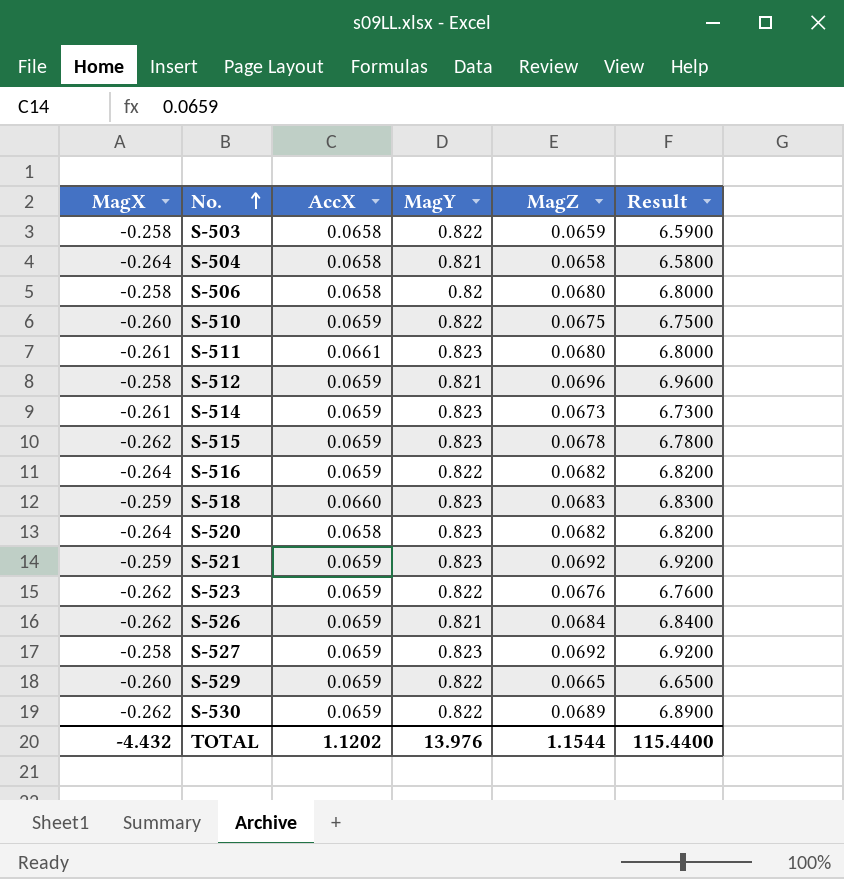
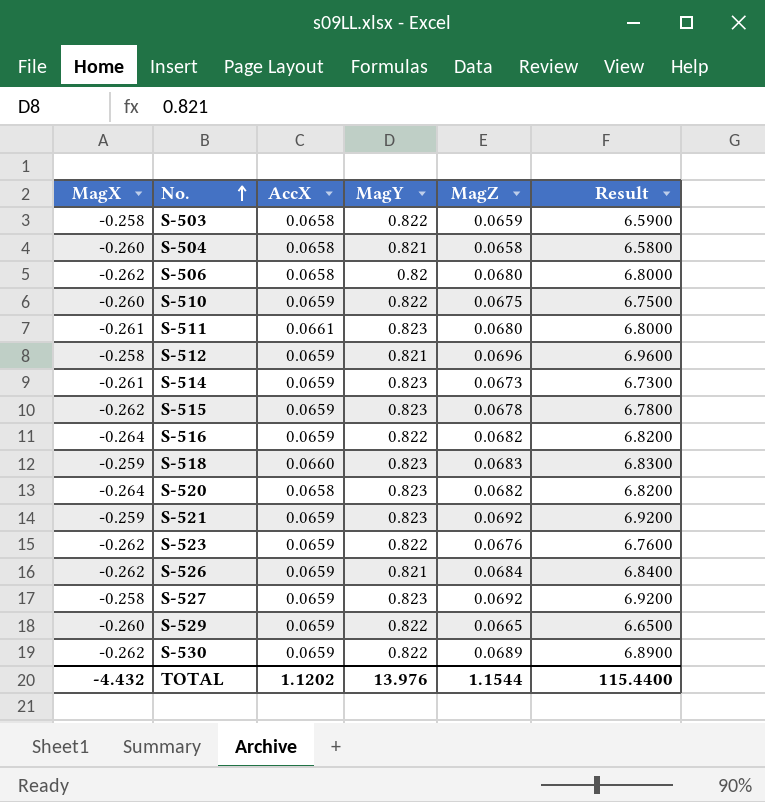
S-504 | MagX: -0.264 -> -0.260
S-506 | MagX: -0.258 -> -0.262

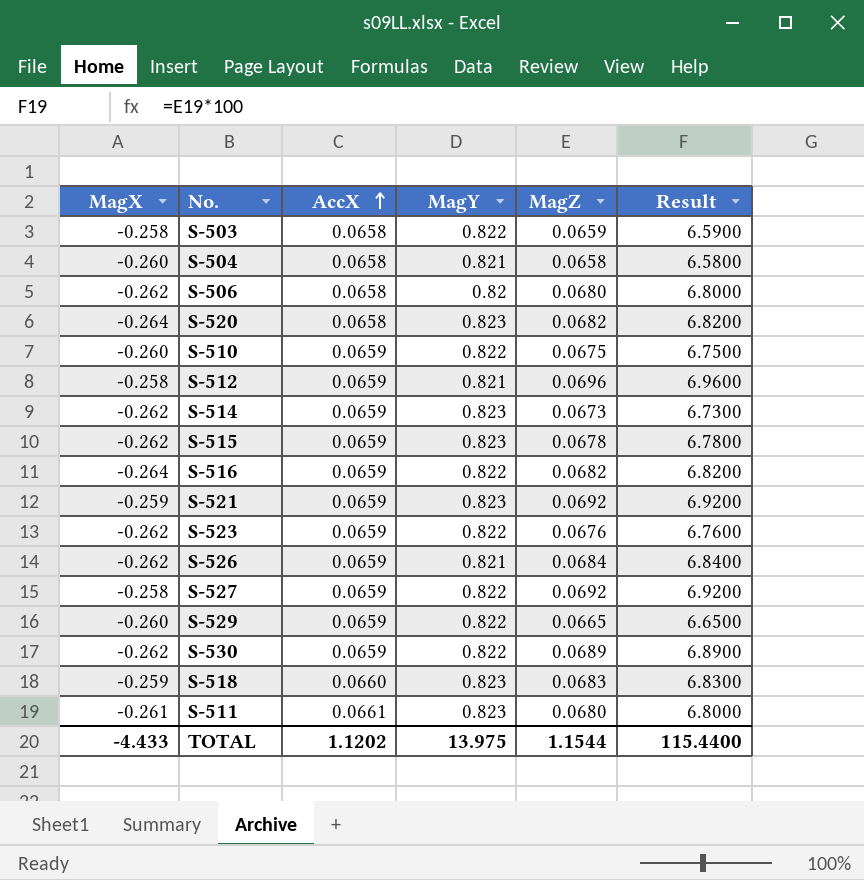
row order: No. ascending -> AccX ascending
S-514 | MagX: -0.261 -> -0.262
S-527 | MagY: 0.823 -> 0.822
TOTAL | MagX: -4.432 -> -4.433
TOTAL | MagY: 13.976 -> 13.975

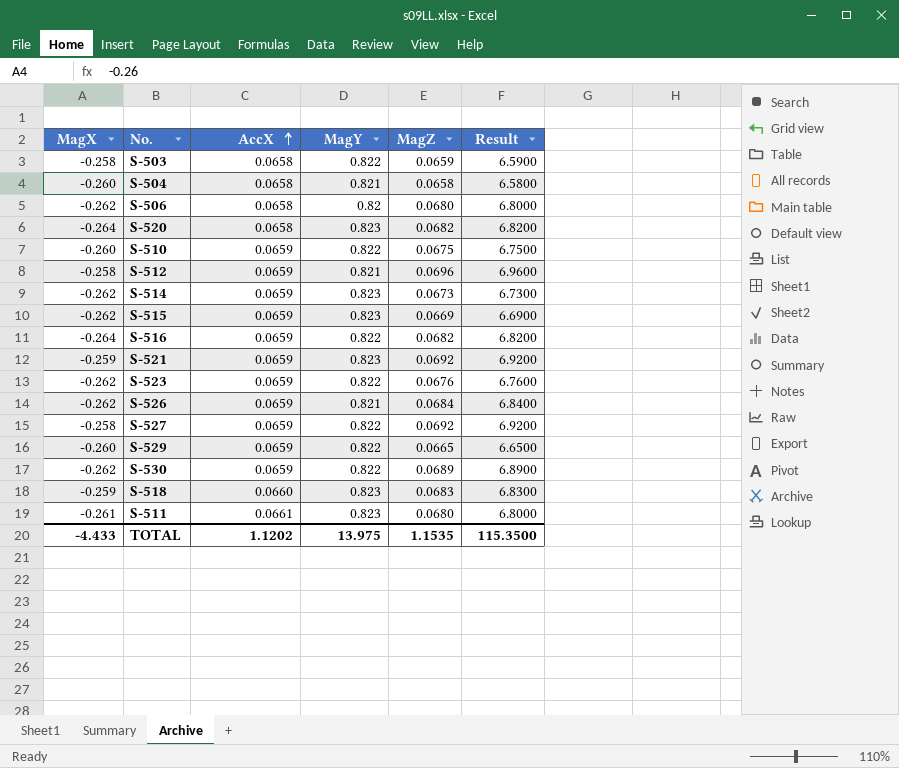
S-515 | MagZ: 0.0678 -> 0.0669
S-515 | Result: 6.7800 -> 6.6900
TOTAL | MagZ: 1.1544 -> 1.1535
TOTAL | Result: 115.4400 -> 115.3500

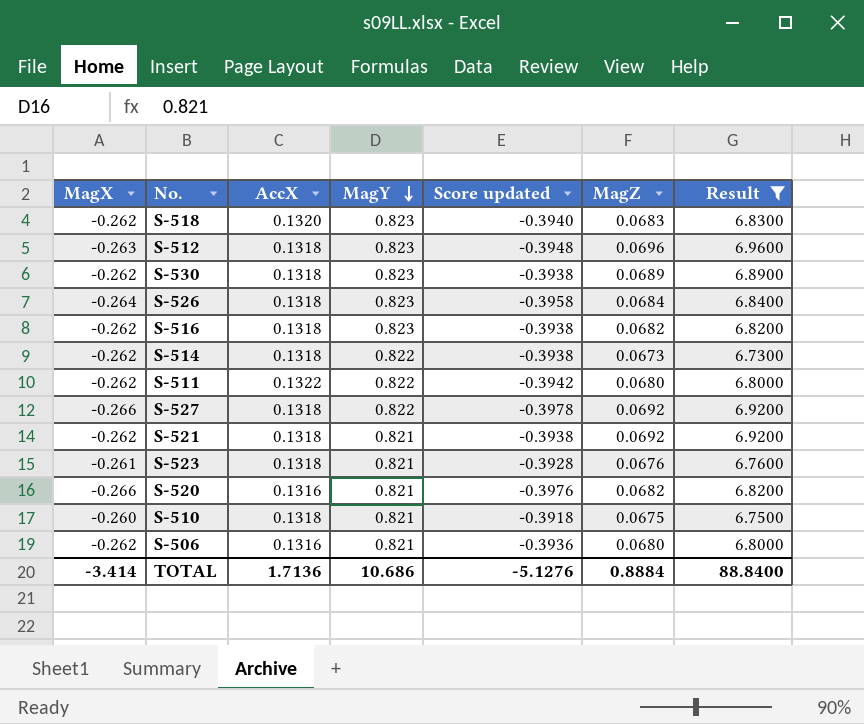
filter: none -> Result >= 6.7300
row order: AccX ascending -> MagY descending
column Score updated | formula: none -> [MagX] - [AccX]
S-518 | MagX: -0.259 -> -0.262
S-518 | AccX: 0.0660 -> 0.1320
S-512 | MagX: -0.258 -> -0.263
S-512 | AccX: 0.0659 -> 0.1318
S-512 | MagY: 0.821 -> 0.823
S-530 | AccX: 0.0659 -> 0.1318
S-530 | MagY: 0.822 -> 0.823
S-526 | MagX: -0.262 -> -0.264
S-526 | AccX: 0.0659 -> 0.1318
S-526 | MagY: 0.821 -> 0.823
S-516 | MagX: -0.264 -> -0.262
S-516 | AccX: 0.0659 -> 0.1318
S-516 | MagY: 0.822 -> 0.823
S-514 | AccX: 0.0659 -> 0.1318
S-514 | MagY: 0.823 -> 0.822
S-511 | MagX: -0.261 -> -0.262
S-511 | AccX: 0.0661 -> 0.1322
S-511 | MagY: 0.823 -> 0.822
S-527 | MagX: -0.258 -> -0.266
S-527 | AccX: 0.0659 -> 0.1318
S-521 | MagX: -0.259 -> -0.262
S-521 | AccX: 0.0659 -> 0.1318
S-521 | MagY: 0.823 -> 0.821
S-523 | MagX: -0.262 -> -0.261
S-523 | AccX: 0.0659 -> 0.1318
S-523 | MagY: 0.822 -> 0.821
S-520 | MagX: -0.264 -> -0.266
S-520 | AccX: 0.0658 -> 0.1316
S-520 | MagY: 0.823 -> 0.821
S-510 | AccX: 0.0659 -> 0.1318
S-510 | MagY: 0.822 -> 0.821
S-506 | AccX: 0.0658 -> 0.1316
S-506 | MagY: 0.82 -> 0.821
TOTAL | MagX: -4.433 -> -3.414
TOTAL | AccX: 1.1202 -> 1.7136
TOTAL | MagY: 13.975 -> 10.686
TOTAL | MagZ: 1.1535 -> 0.8884
TOTAL | Result: 115.3500 -> 88.8400

